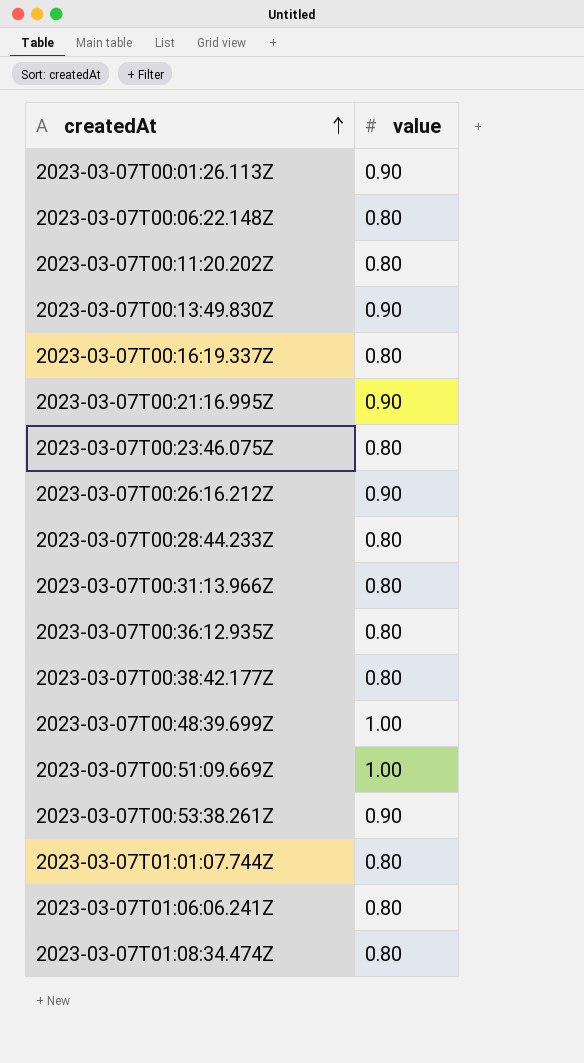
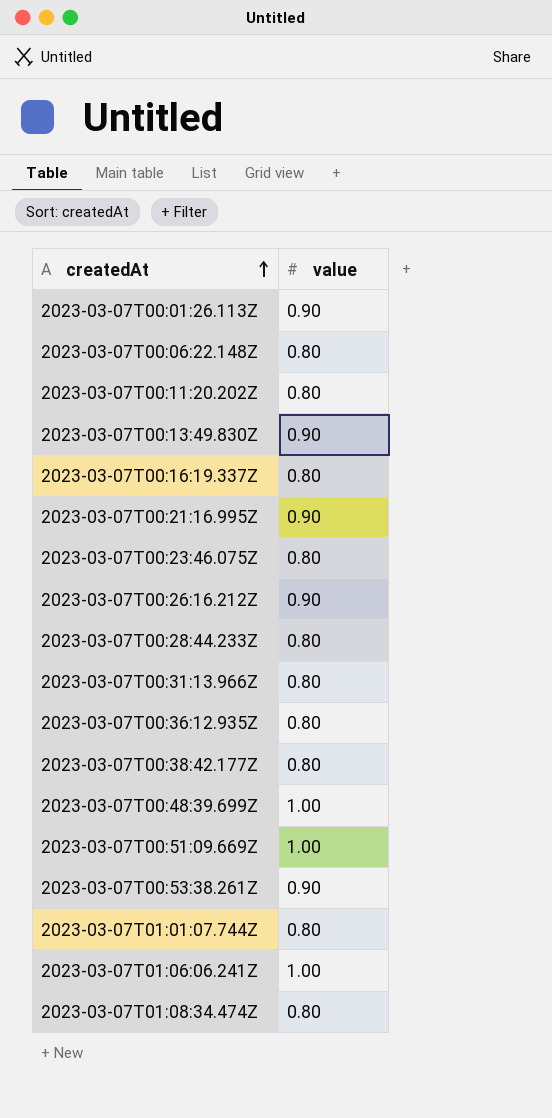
2023-03-07T01:06:06.241Z | value: 0.80 -> 1.00

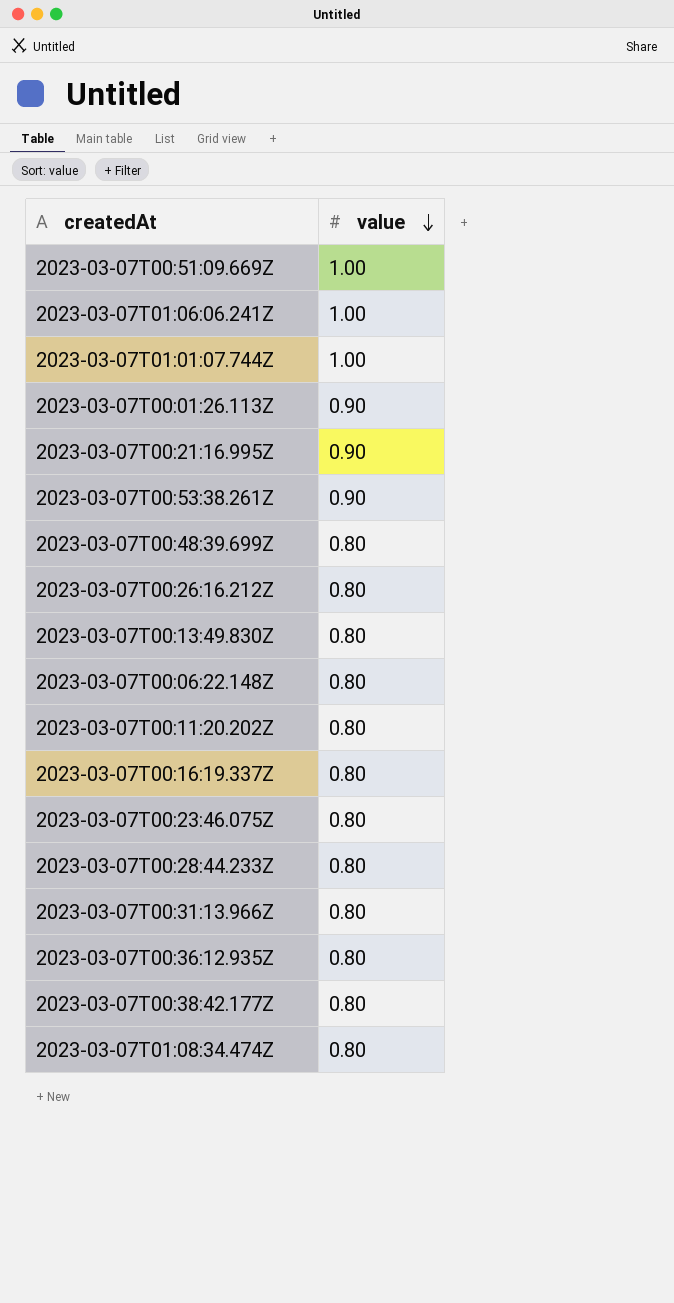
row order: createdAt ascending -> value descending
2023-03-07T01:01:07.744Z | value: 0.80 -> 1.00
2023-03-07T00:48:39.699Z | value: 1.00 -> 0.80
2023-03-07T00:26:16.212Z | value: 0.90 -> 0.80
2023-03-07T00:13:49.830Z | value: 0.90 -> 0.80

